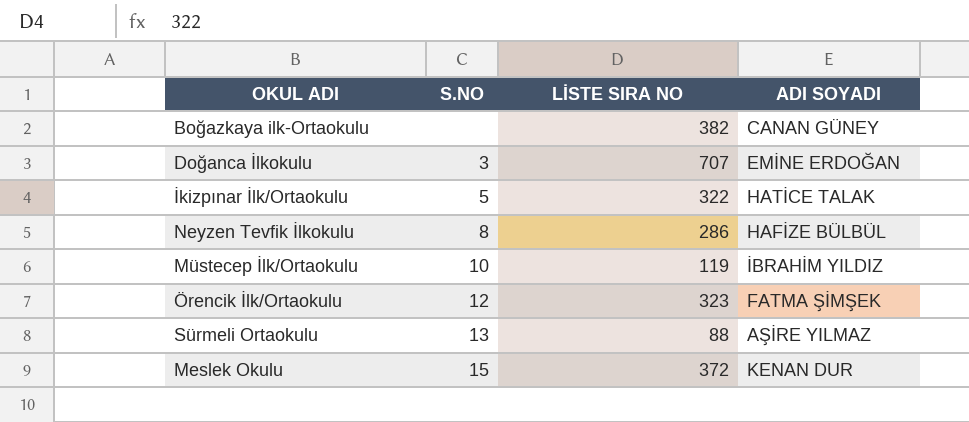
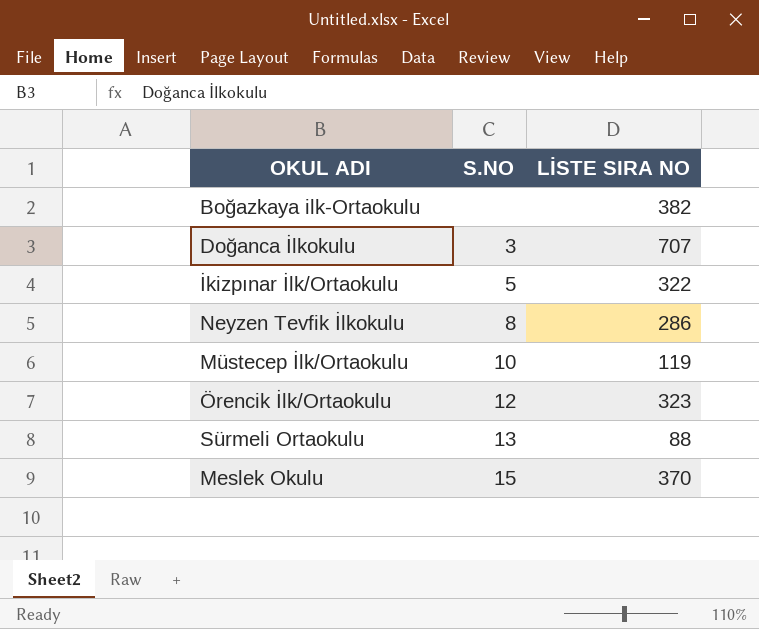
column ADI SOYADI | position: 4 -> none
Meslek Okulu | LİSTE SIRA NO: 372 -> 370

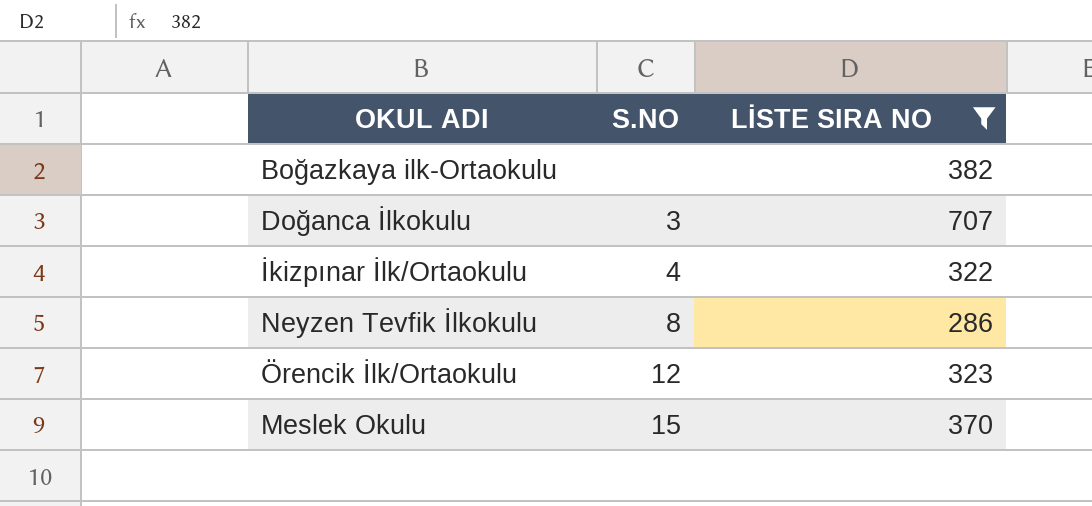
filter: none -> LİSTE SIRA NO >= 286
İkizpınar İlk/Ortaokulu | S.NO: 5 -> 4

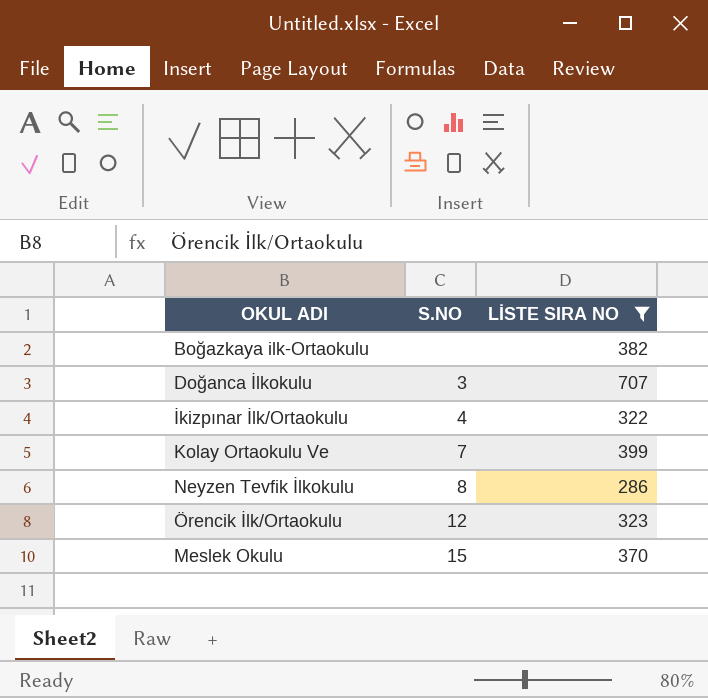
row Kolay Ortaokulu Ve: none -> 7 | 399

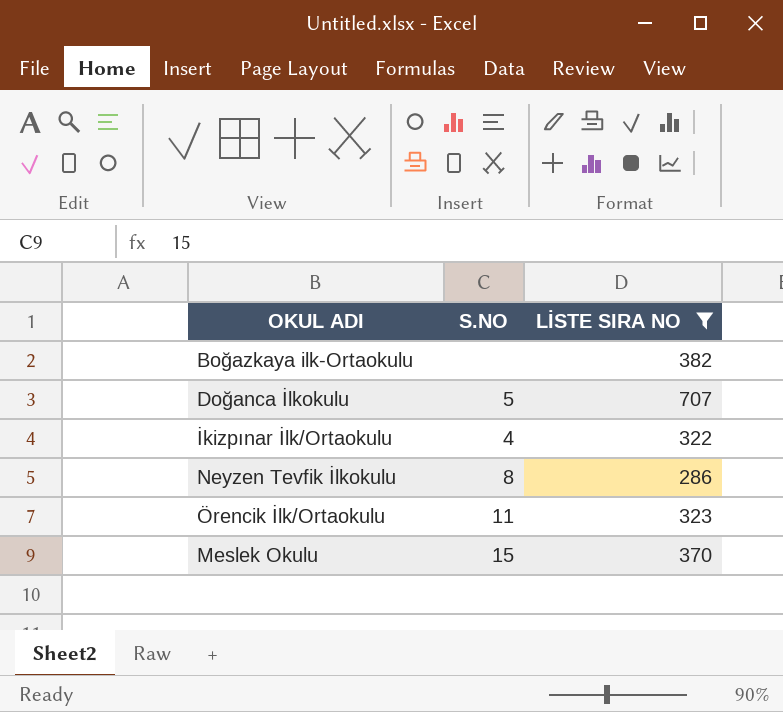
row Kolay Ortaokulu Ve: 7 | 399 -> none
Doğanca İlkokulu | S.NO: 3 -> 5
Örencik İlk/Ortaokulu | S.NO: 12 -> 11

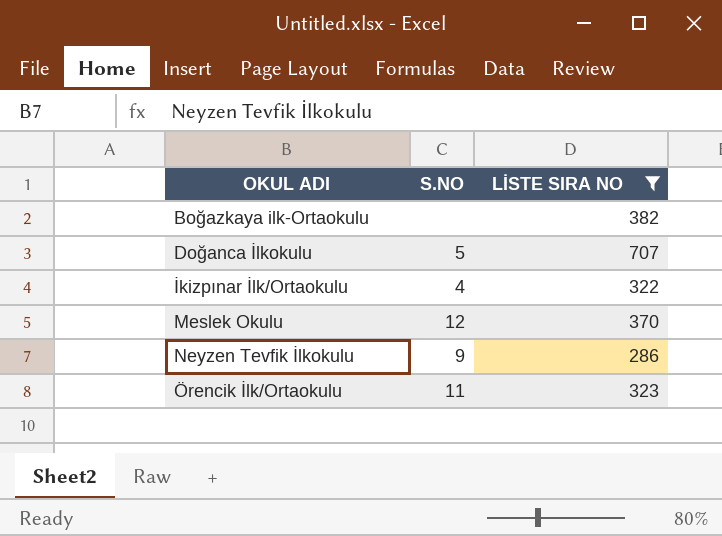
row order: none -> OKUL ADI ascending
Meslek Okulu | S.NO: 15 -> 12
Neyzen Tevfik İlkokulu | S.NO: 8 -> 9

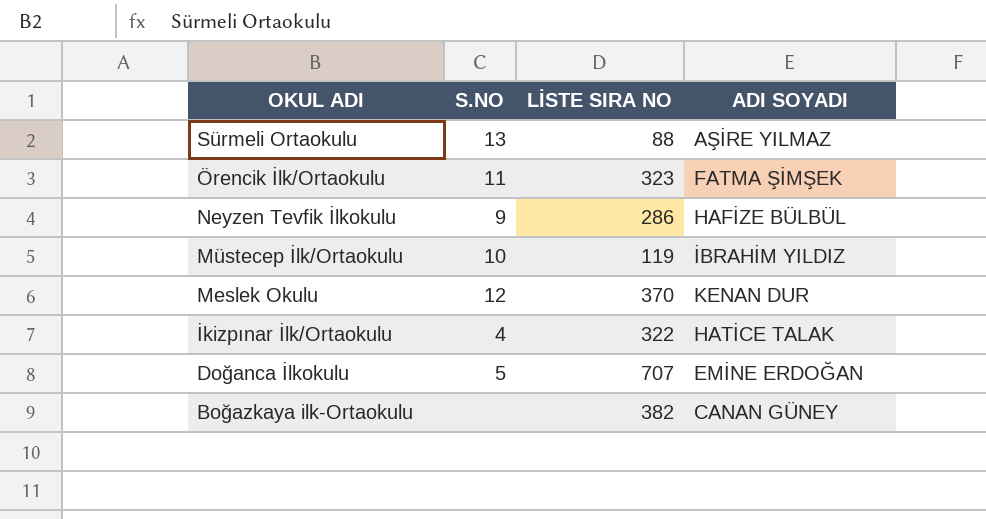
filter: LİSTE SIRA NO >= 286 -> none
row order: OKUL ADI ascending -> OKUL ADI descending
column ADI SOYADI | position: none -> 4

